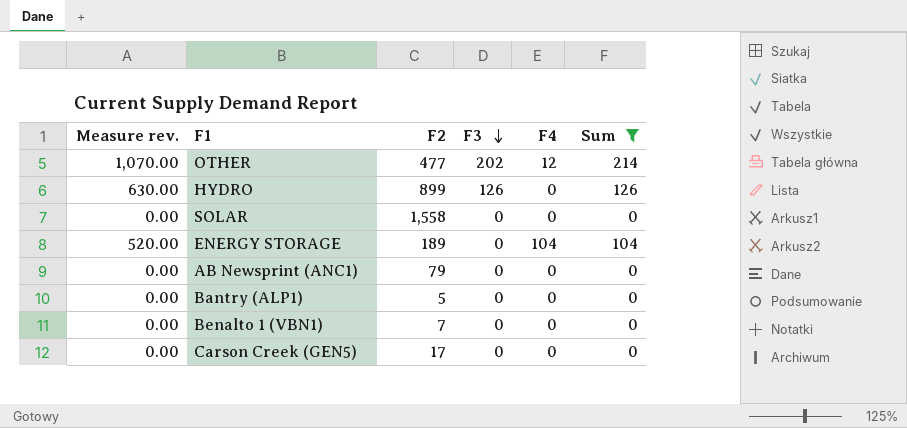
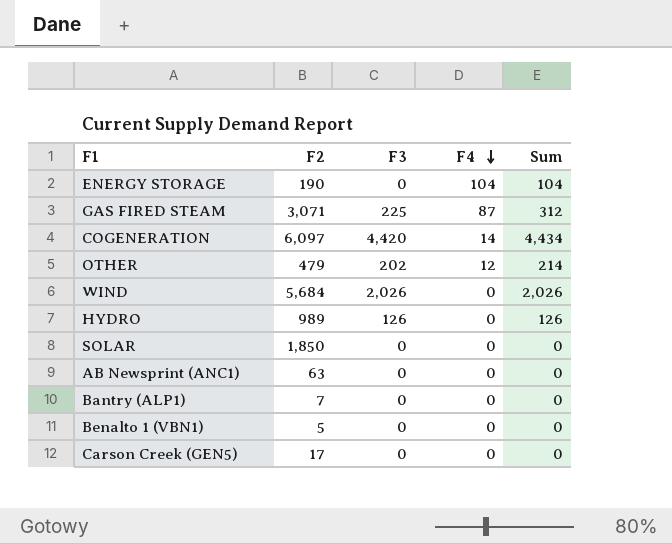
filter: Sum <= 214 -> none
row order: F3 descending -> F4 descending
column Measure rev. | formula: [Sum] * 5 -> none
ENERGY STORAGE | F2: 189 -> 190
OTHER | F2: 477 -> 479
HYDRO | F2: 899 -> 989
SOLAR | F2: 1,558 -> 1,850
AB Newsprint (ANC1) | F2: 79 -> 63
Bantry (ALP1) | F2: 5 -> 7
Benalto 1 (VBN1) | F2: 7 -> 5

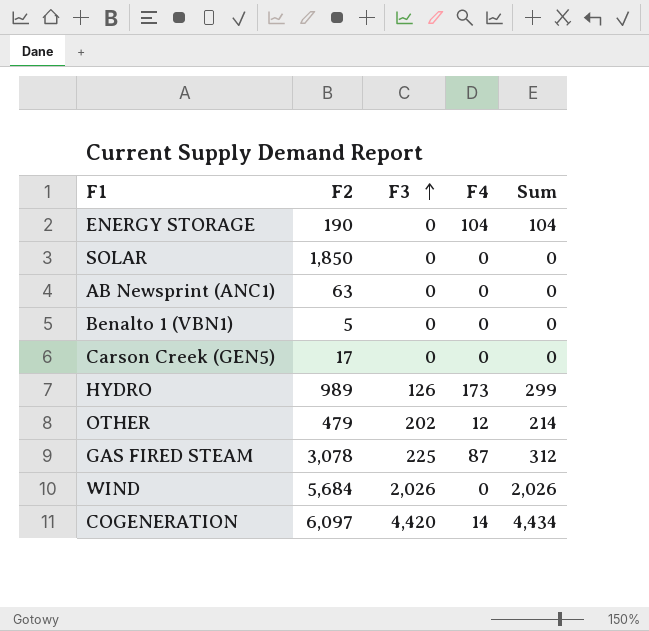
row order: F4 descending -> F3 ascending
row Bantry (ALP1): 7 | 0 | 0 | 0 -> none
HYDRO | F4: 0 -> 173
HYDRO | Sum: 126 -> 299
GAS FIRED STEAM | F2: 3,071 -> 3,078

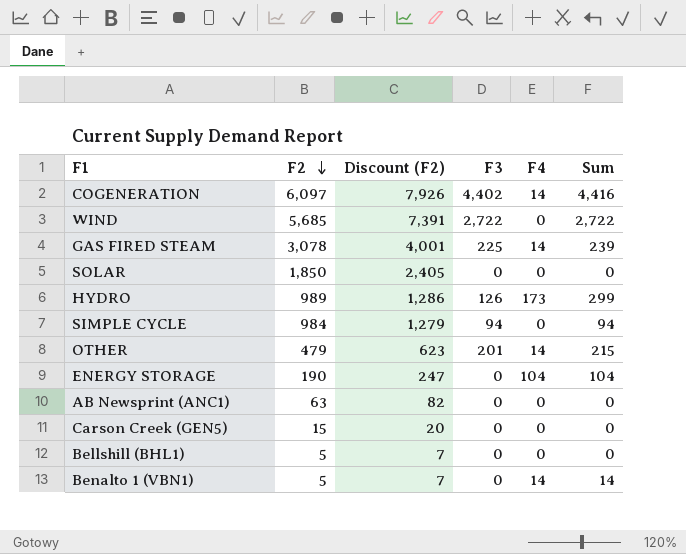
row order: F3 ascending -> F2 descending
column Discount (F2) | formula: none -> [F2] * 1.3
COGENERATION | F3: 4,420 -> 4,402
COGENERATION | Sum: 4,434 -> 4,416
WIND | F2: 5,684 -> 5,685
WIND | F3: 2,026 -> 2,722
WIND | Sum: 2,026 -> 2,722
GAS FIRED STEAM | F4: 87 -> 14
GAS FIRED STEAM | Sum: 312 -> 239
row SIMPLE CYCLE: none -> 984 | 1,279 | 94 | 0 | 94
OTHER | F3: 202 -> 201
OTHER | F4: 12 -> 14
OTHER | Sum: 214 -> 215
Carson Creek (GEN5) | F2: 17 -> 15
row Bellshill (BHL1): none -> 5 | 7 | 0 | 0 | 0
Benalto 1 (VBN1) | F4: 0 -> 14
Benalto 1 (VBN1) | Sum: 0 -> 14

